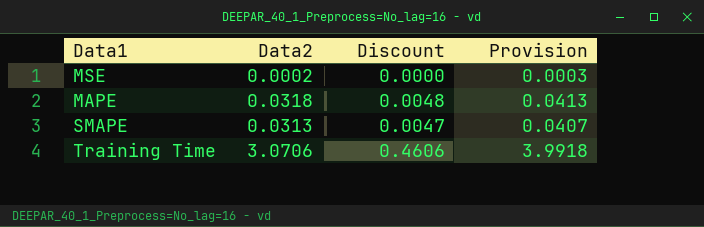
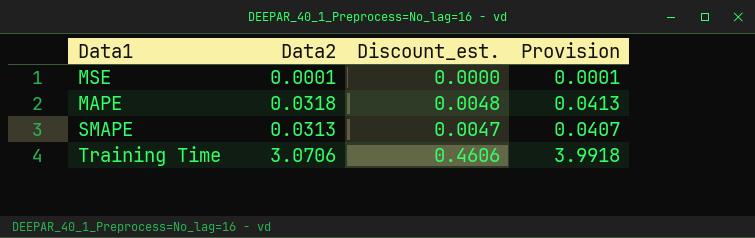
column name: Discount -> Discount_est.
MSE | Data2: 0.0002 -> 0.0001
MSE | Provision: 0.0003 -> 0.0001

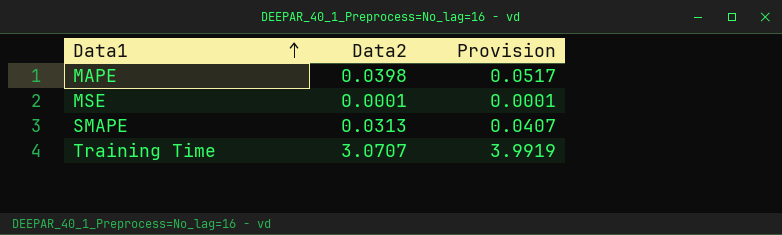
row order: none -> Data1 ascending
column Discount_est. | formula: [Data2] * 0.15 -> none
MAPE | Data2: 0.0318 -> 0.0398
MAPE | Provision: 0.0413 -> 0.0517
Training Time | Data2: 3.0706 -> 3.0707
Training Time | Provision: 3.9918 -> 3.9919

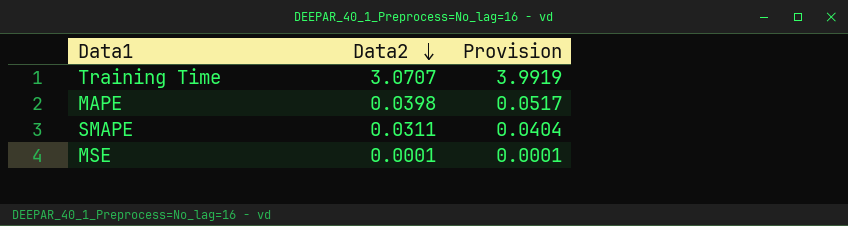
row order: Data1 ascending -> Data2 descending
SMAPE | Data2: 0.0313 -> 0.0311
SMAPE | Provision: 0.0407 -> 0.0404

